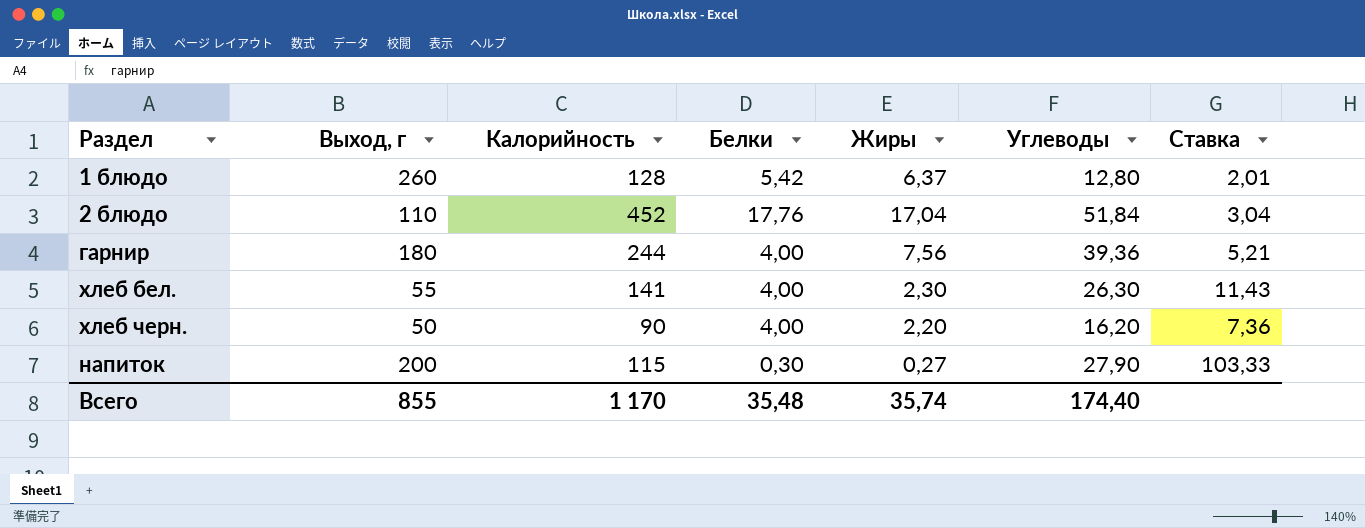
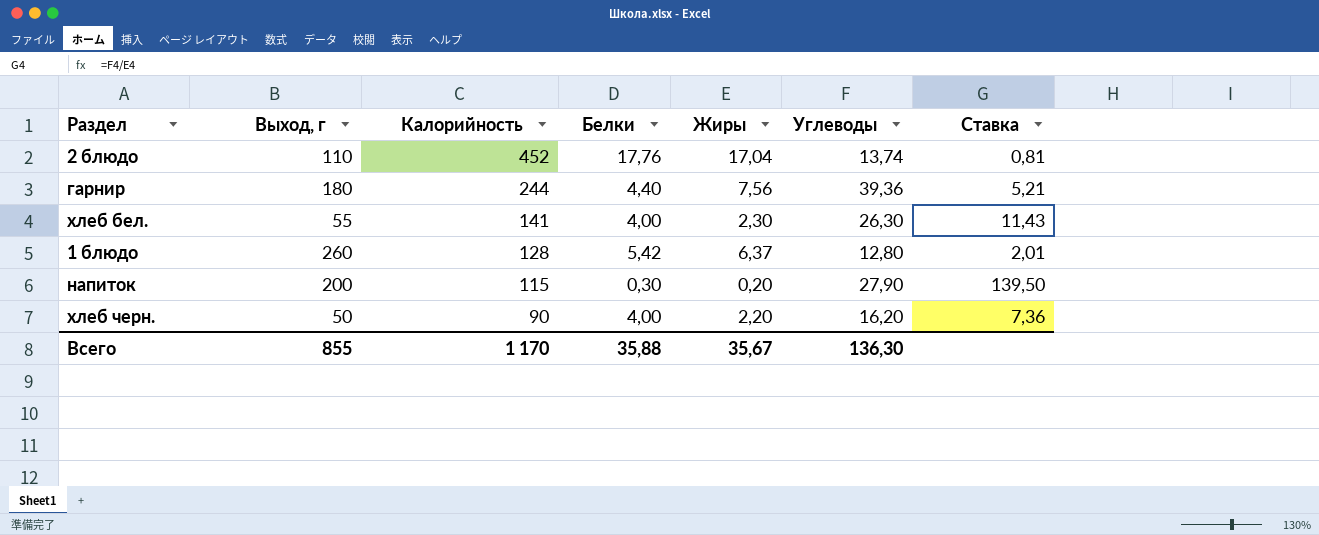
row order: none -> Калорийность descending
2 блюдо | Углеводы: 51,84 -> 13,74
2 блюдо | Ставка: 3,04 -> 0,81
гарнир | Белки: 4,00 -> 4,40
напиток | Жиры: 0,27 -> 0,20
напиток | Ставка: 103,33 -> 139,50
Всего | Белки: 35,48 -> 35,88
Всего | Жиры: 35,74 -> 35,67
Всего | Углеводы: 174,40 -> 136,30

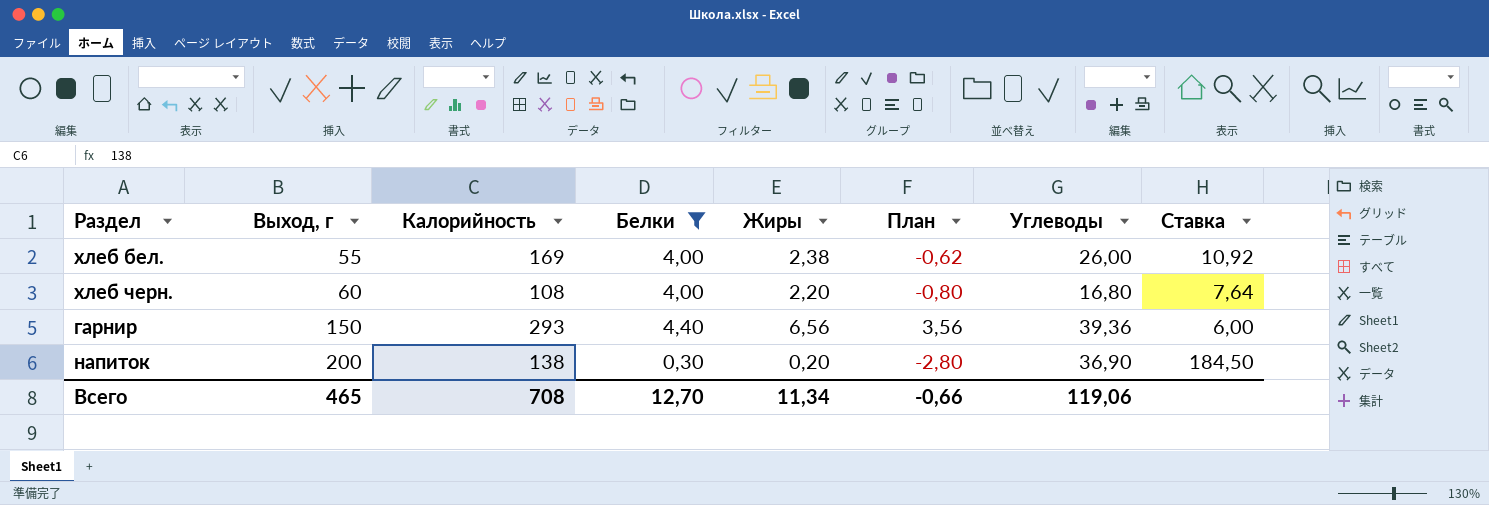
filter: none -> Белки <= 4,40
row order: Калорийность descending -> Выход, г ascending
column План | formula: none -> [Жиры] - 3
хлеб бел. | Калорийность: 141 -> 169
хлеб бел. | Жиры: 2,30 -> 2,38
хлеб бел. | Углеводы: 26,30 -> 26,00
хлеб бел. | Ставка: 11,43 -> 10,92
хлеб черн. | Выход, г: 50 -> 60
хлеб черн. | Калорийность: 90 -> 108
хлеб черн. | Углеводы: 16,20 -> 16,80
хлеб черн. | Ставка: 7,36 -> 7,64
гарнир | Выход, г: 180 -> 150
гарнир | Калорийность: 244 -> 293
гарнир | Жиры: 7,56 -> 6,56
гарнир | Ставка: 5,21 -> 6,00
напиток | Калорийность: 115 -> 138
напиток | Углеводы: 27,90 -> 36,90
напиток | Ставка: 139,50 -> 184,50
Всего | Выход, г: 855 -> 465
Всего | Калорийность: 1 170 -> 708
Всего | Белки: 35,88 -> 12,70
Всего | Жиры: 35,67 -> 11,34
Всего | Углеводы: 136,30 -> 119,06

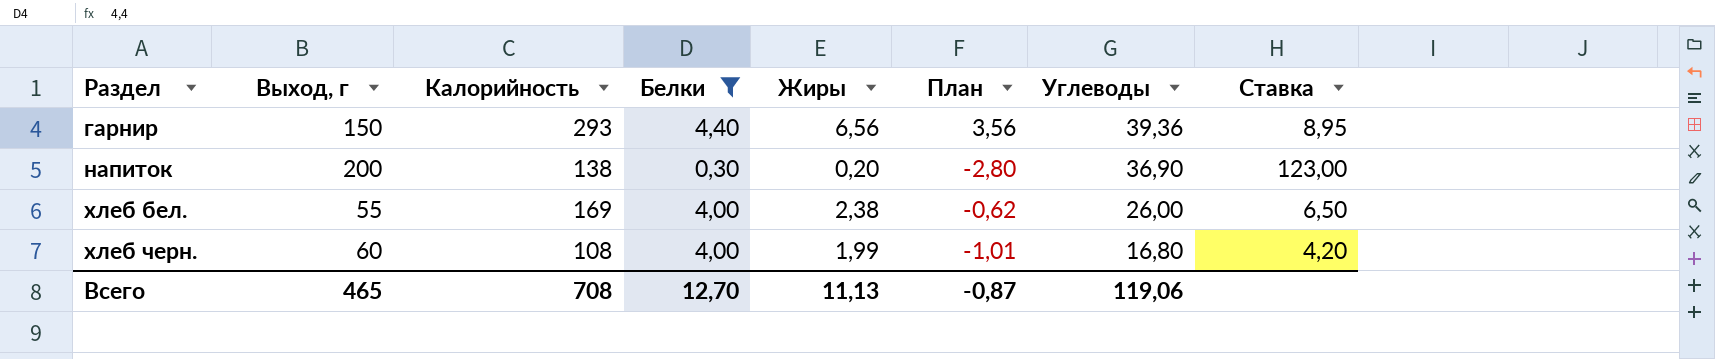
row order: Выход, г ascending -> Раздел ascending
column Ставка | formula: [Углеводы] / [Жиры] -> [Углеводы] / [Белки]
хлеб черн. | Жиры: 2,20 -> 1,99
хлеб черн. | План: -0,80 -> -1,01
Всего | Жиры: 11,34 -> 11,13
Всего | План: -0,66 -> -0,87

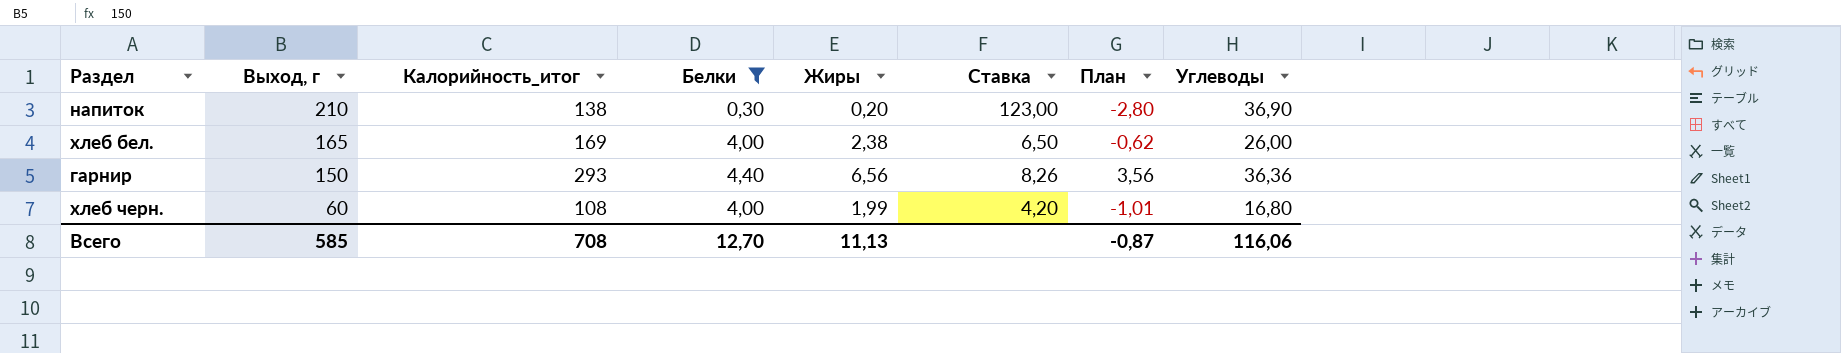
row order: Раздел ascending -> Выход, г descending
column name: Калорийность -> Калорийность_итог
column Ставка | position: 8 -> 6
напиток | Выход, г: 200 -> 210
хлеб бел. | Выход, г: 55 -> 165
гарнир | Ставка: 8,95 -> 8,26
гарнир | Углеводы: 39,36 -> 36,36
Всего | Выход, г: 465 -> 585
Всего | Углеводы: 119,06 -> 116,06

